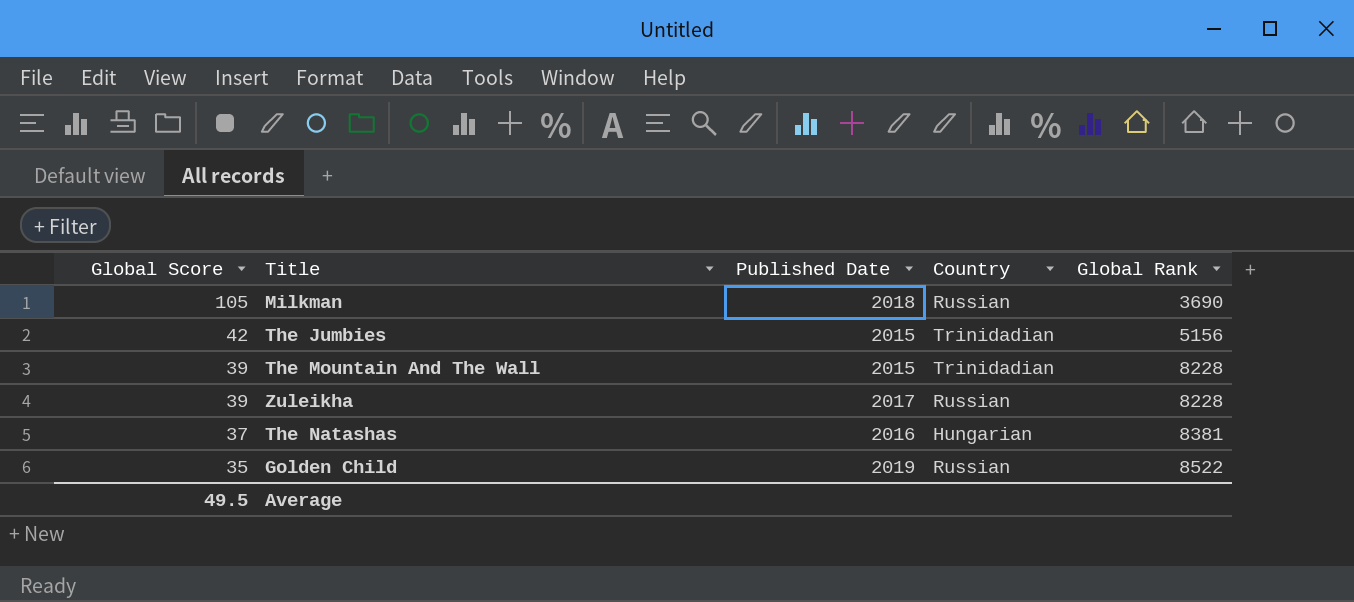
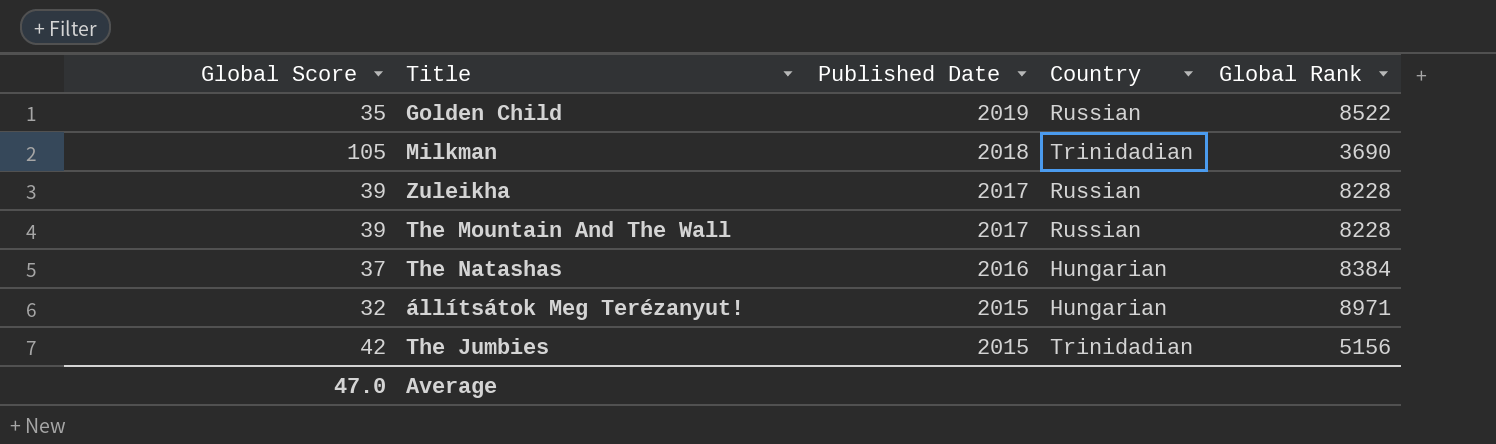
row order: Global Score descending -> Published Date descending
Milkman | Country: Russian -> Trinidadian
The Mountain And The Wall | Published Date: 2015 -> 2017
The Mountain And The Wall | Country: Trinidadian -> Russian
The Natashas | Global Rank: 8381 -> 8384
row állítsátok Meg Terézanyut!: none -> 32 | 2015 | Hungarian | 8971
Average | Global Score: 49.5 -> 47.0

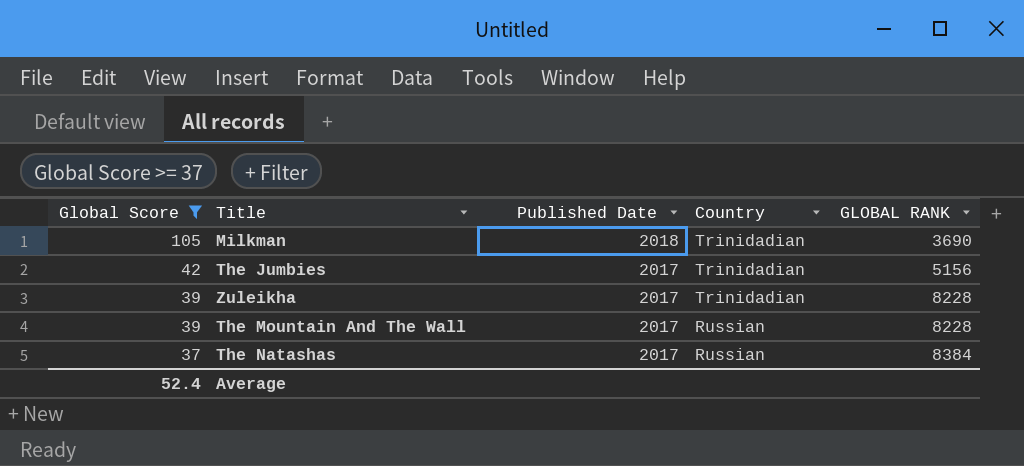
filter: none -> Global Score >= 37
row order: Published Date descending -> Global Score descending
column name: Global Rank -> GLOBAL RANK
The Jumbies | Published Date: 2015 -> 2017
Zuleikha | Country: Russian -> Trinidadian
The Natashas | Published Date: 2016 -> 2017
The Natashas | Country: Hungarian -> Russian
Average | Global Score: 47.0 -> 52.4

